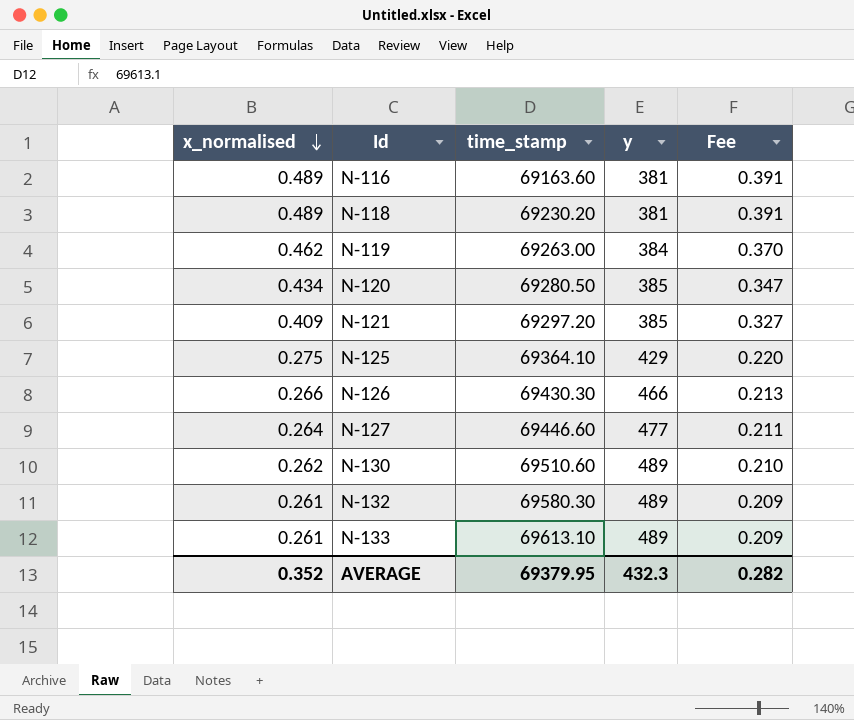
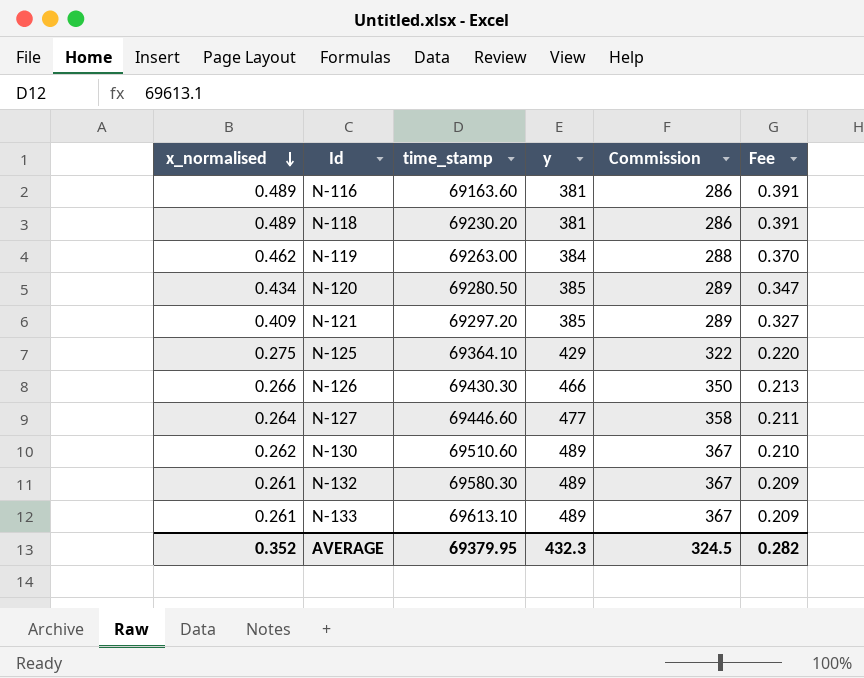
column Commission | formula: none -> [y] * 0.75

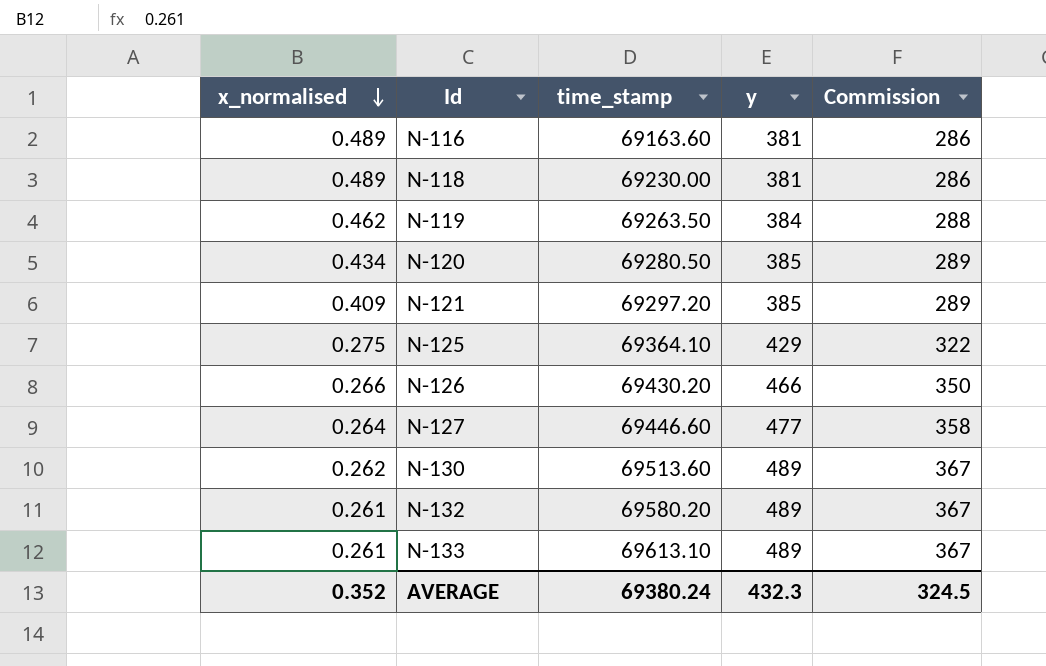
column Fee | formula: [x_normalised] * 0.8 -> none
N-118 | time_stamp: 69230.20 -> 69230.00
N-119 | time_stamp: 69263.00 -> 69263.50
N-126 | time_stamp: 69430.30 -> 69430.20
N-130 | time_stamp: 69510.60 -> 69513.60
N-132 | time_stamp: 69580.30 -> 69580.20
AVERAGE | time_stamp: 69379.95 -> 69380.24

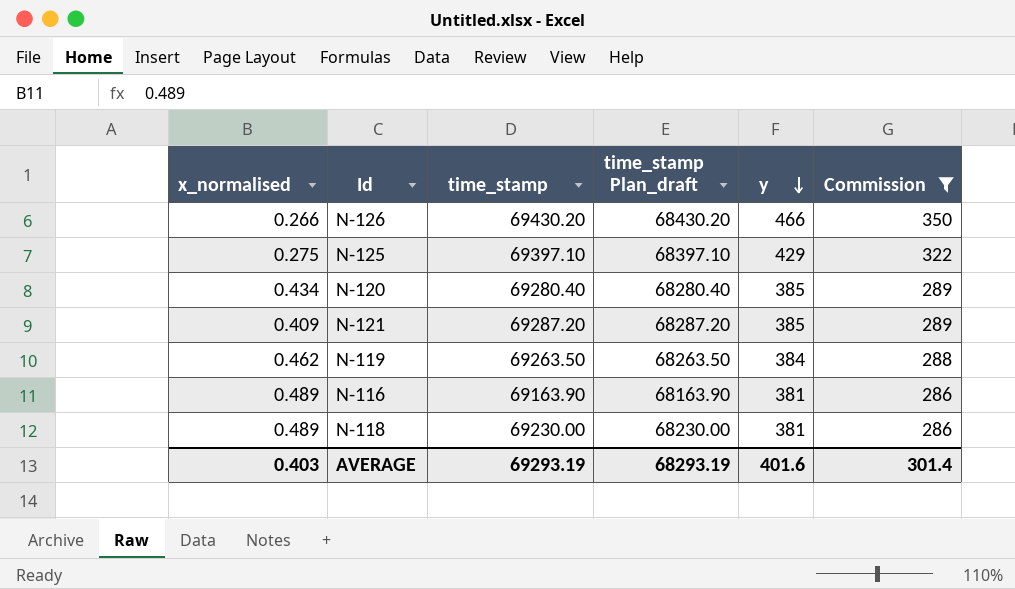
filter: none -> Commission <= 350
row order: x_normalised descending -> y descending
column time_stamp Plan_draft | formula: none -> [time_stamp] - 1000
N-125 | time_stamp: 69364.10 -> 69397.10
N-120 | time_stamp: 69280.50 -> 69280.40
N-121 | time_stamp: 69297.20 -> 69287.20
N-116 | time_stamp: 69163.60 -> 69163.90
AVERAGE | x_normalised: 0.352 -> 0.403
AVERAGE | time_stamp: 69380.24 -> 69293.19
AVERAGE | y: 432.3 -> 401.6
AVERAGE | Commission: 324.5 -> 301.4

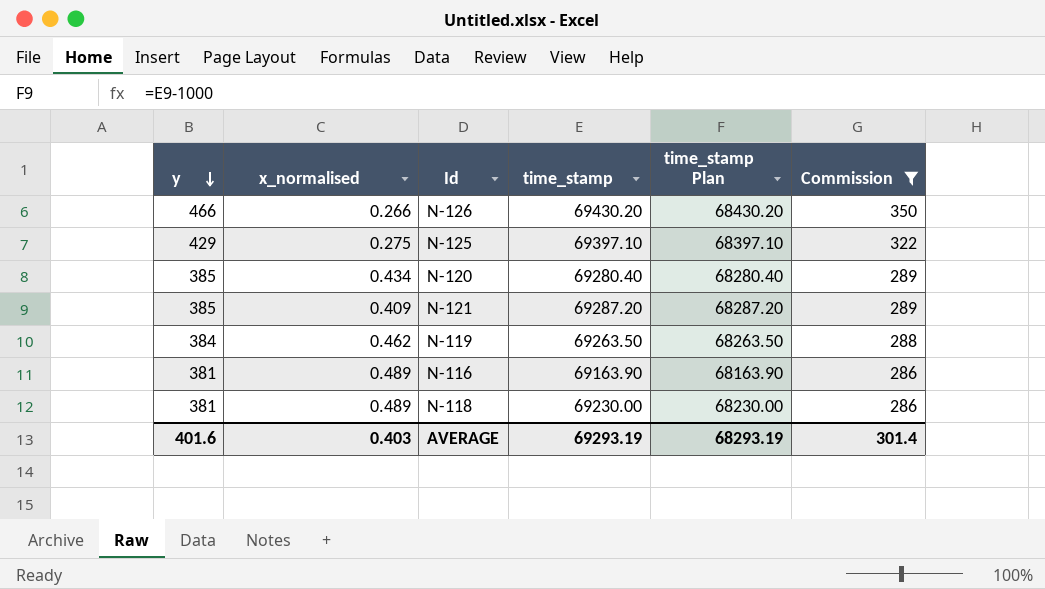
column y | position: 5 -> 1
column name: time_stamp Plan_draft -> time_stamp Plan

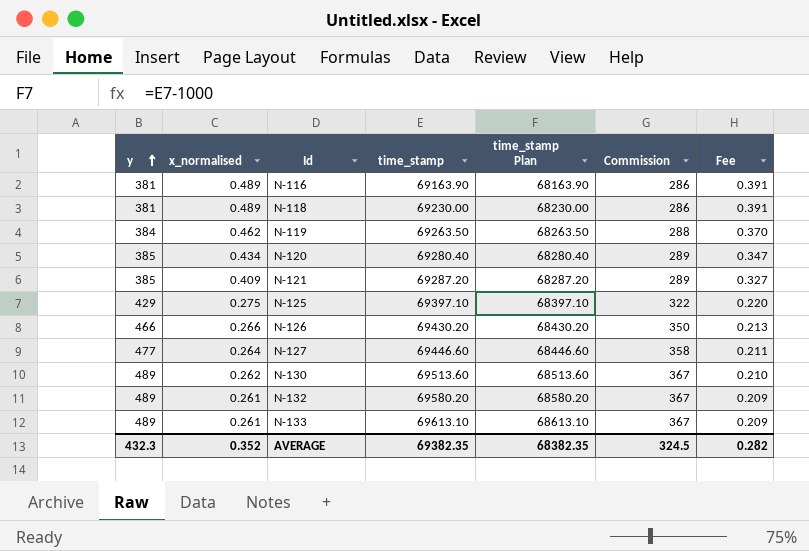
filter: Commission <= 350 -> none
row order: y descending -> y ascending
column Fee | formula: none -> [x_normalised] * 0.8
AVERAGE | y: 401.6 -> 432.3
AVERAGE | x_normalised: 0.403 -> 0.352
AVERAGE | time_stamp: 69293.19 -> 69382.35
AVERAGE | time_stamp Plan: 68293.19 -> 68382.35
AVERAGE | Commission: 301.4 -> 324.5

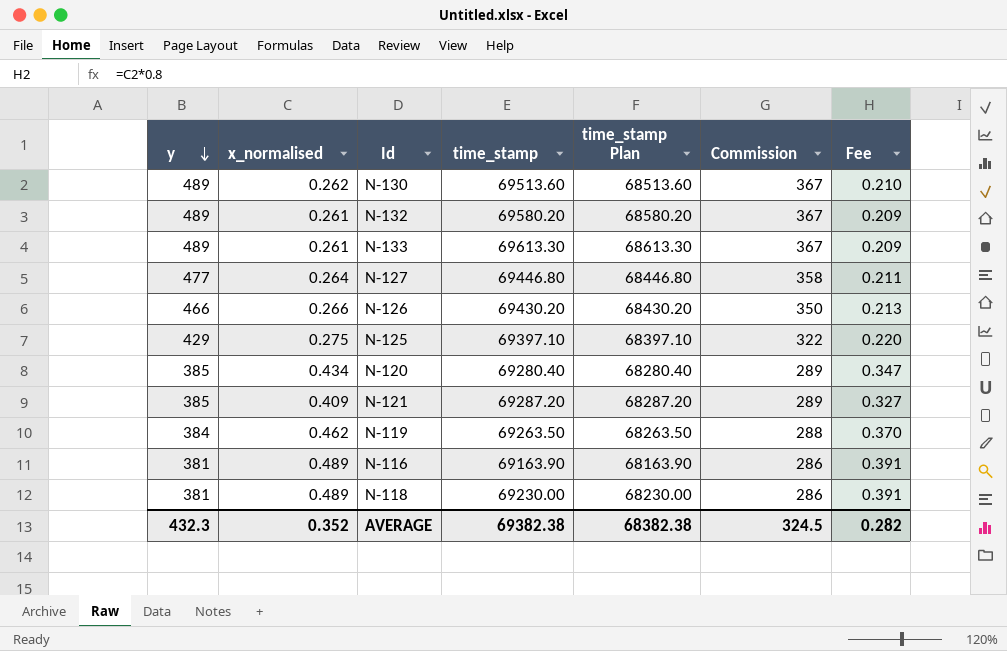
row order: y ascending -> y descending
N-133 | time_stamp: 69613.10 -> 69613.30
N-133 | time_stamp Plan: 68613.10 -> 68613.30
N-127 | time_stamp: 69446.60 -> 69446.80
N-127 | time_stamp Plan: 68446.60 -> 68446.80
AVERAGE | time_stamp: 69382.35 -> 69382.38
AVERAGE | time_stamp Plan: 68382.35 -> 68382.38

